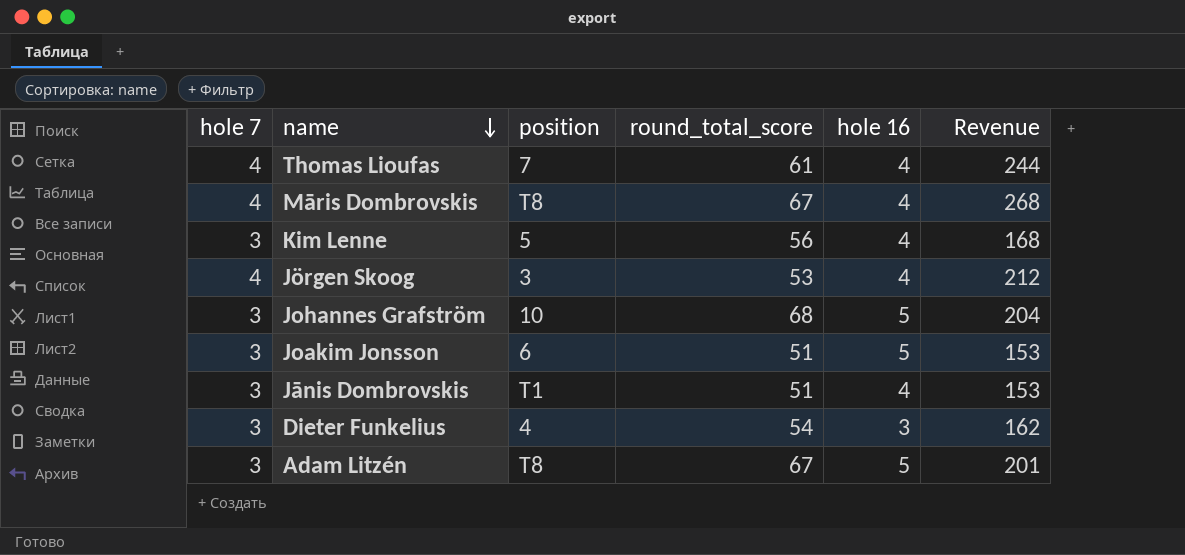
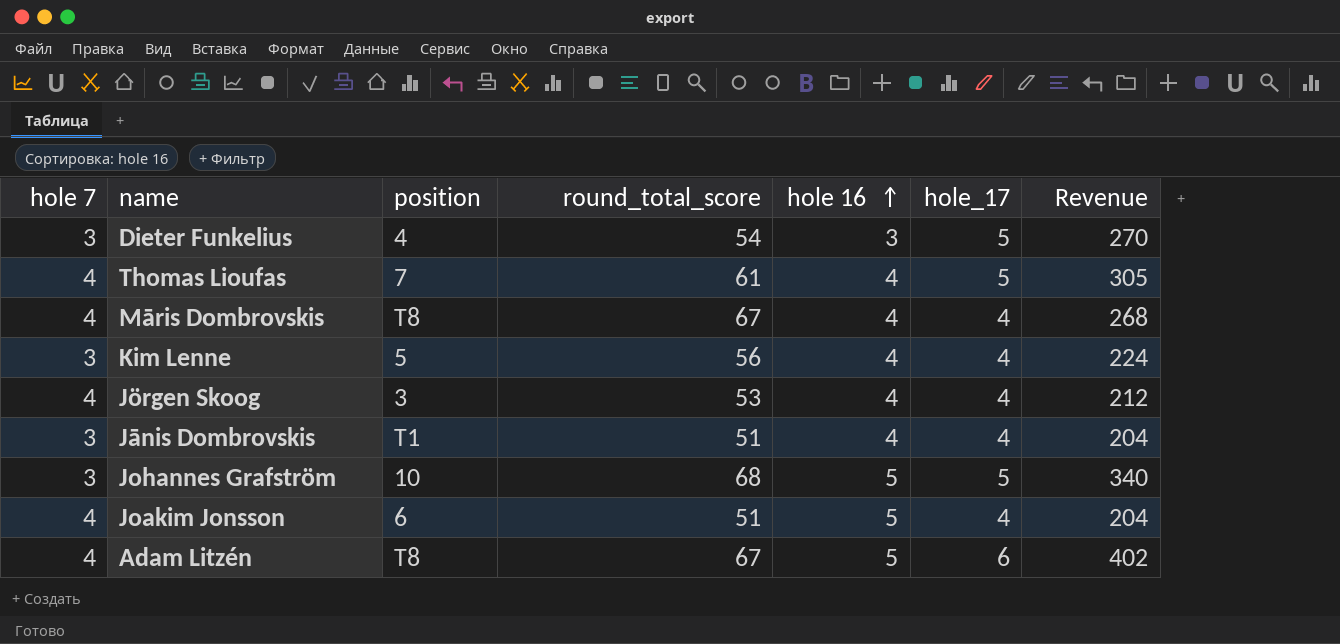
row order: name descending -> hole 16 ascending
column hole_17 | position: none -> 6
column Revenue | formula: [hole 7] * [round_total_score] -> [round_total_score] * [hole_17]
Joakim Jonsson | hole 7: 3 -> 4
Adam Litzén | hole 7: 3 -> 4

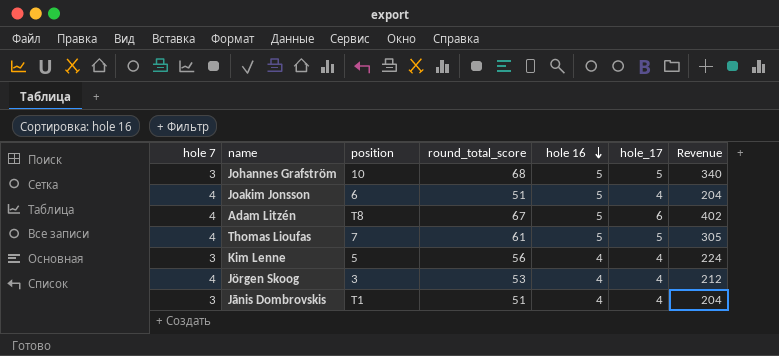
row order: hole 16 ascending -> hole 16 descending
row Dieter Funkelius: 3 | 4 | 54 | 3 | 5 | 270 -> none
row Māris Dombrovskis: 4 | T8 | 67 | 4 | 4 | 268 -> none
Thomas Lioufas | hole 16: 4 -> 5

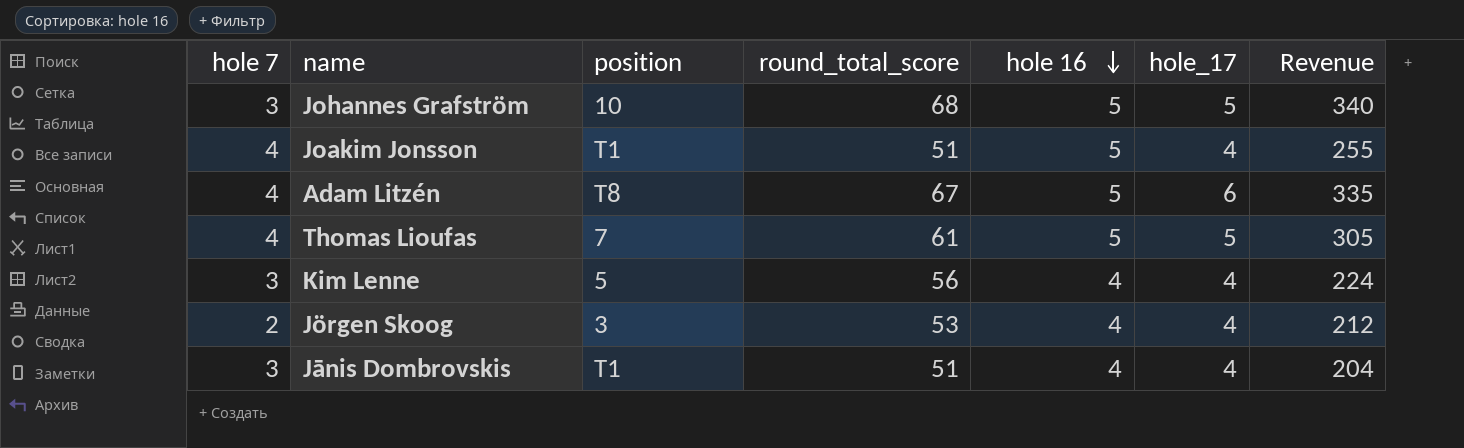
column Revenue | formula: [round_total_score] * [hole_17] -> [round_total_score] * [hole 16]
Joakim Jonsson | position: 6 -> T1
Jörgen Skoog | hole 7: 4 -> 2

